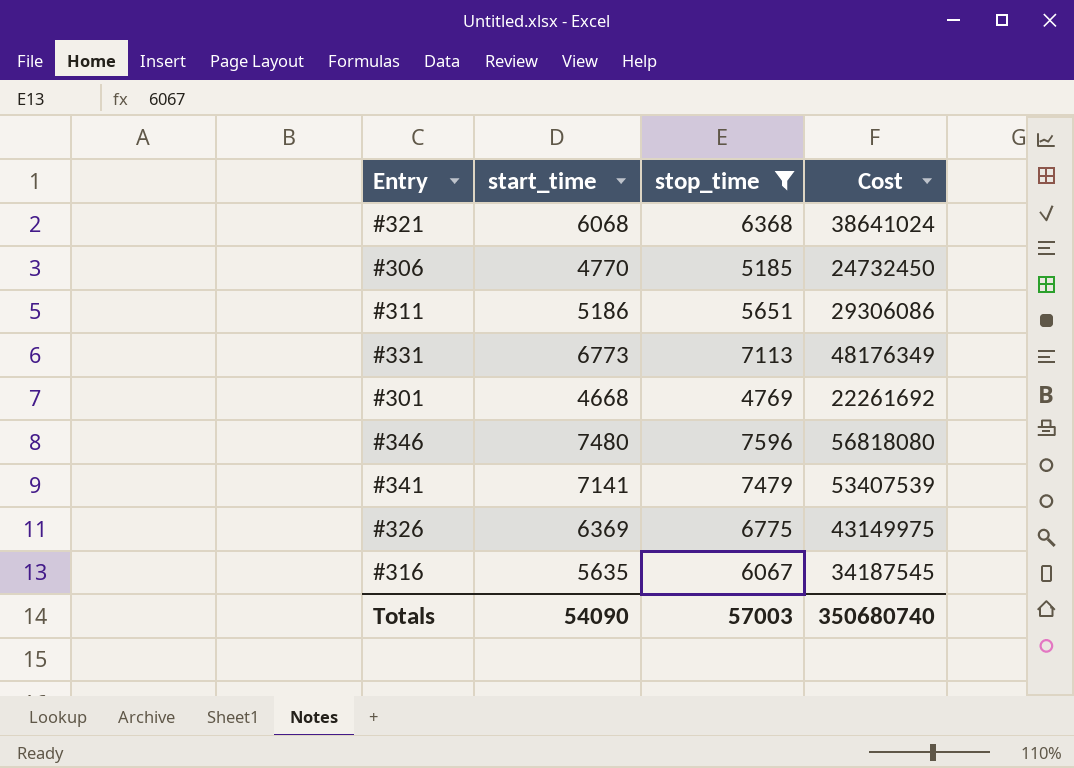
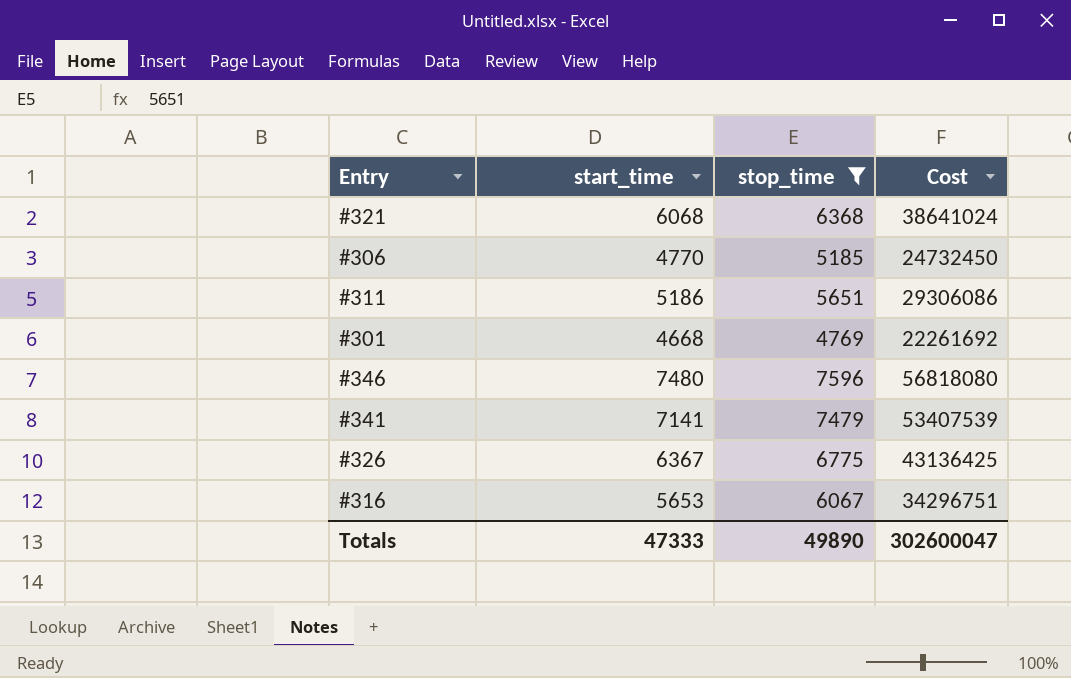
row #331: 6773 | 7113 | 48176349 -> none
#326 | start_time: 6369 -> 6367
#326 | Cost: 43149975 -> 43136425
#316 | start_time: 5635 -> 5653
#316 | Cost: 34187545 -> 34296751
Totals | start_time: 54090 -> 47333
Totals | stop_time: 57003 -> 49890
Totals | Cost: 350680740 -> 302600047

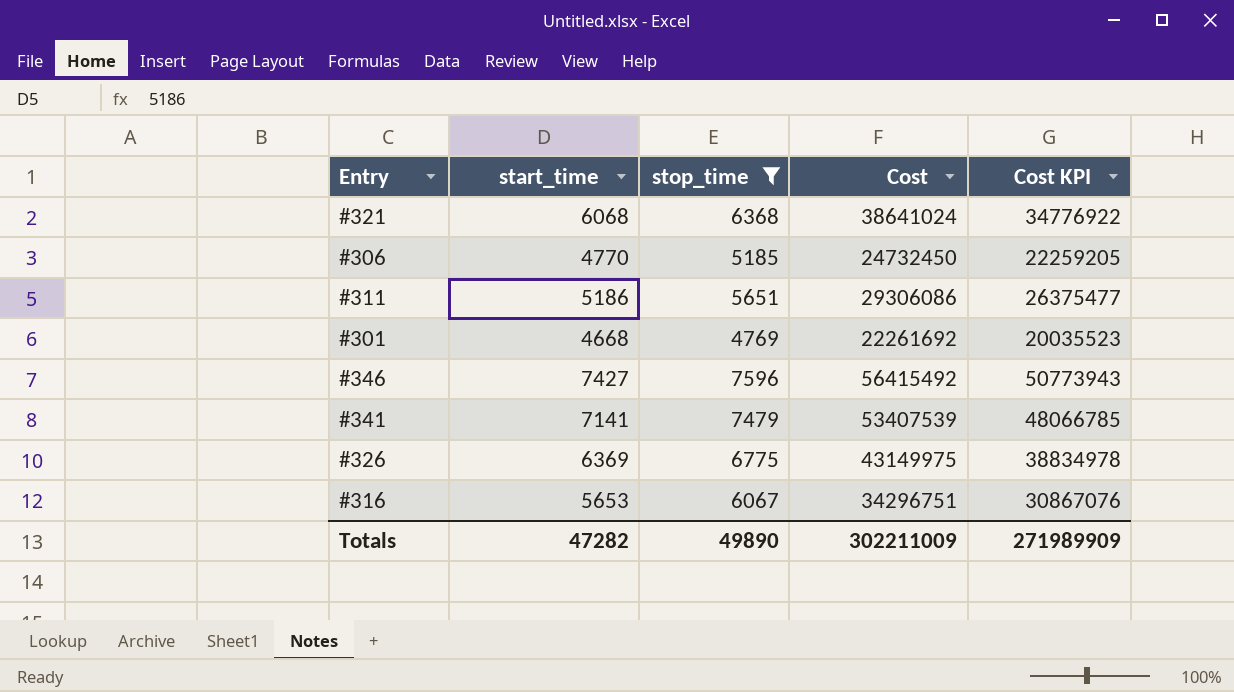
column Cost KPI | formula: none -> [Cost] * 0.9
#346 | start_time: 7480 -> 7427
#346 | Cost: 56818080 -> 56415492
#326 | start_time: 6367 -> 6369
#326 | Cost: 43136425 -> 43149975
Totals | start_time: 47333 -> 47282
Totals | Cost: 302600047 -> 302211009

